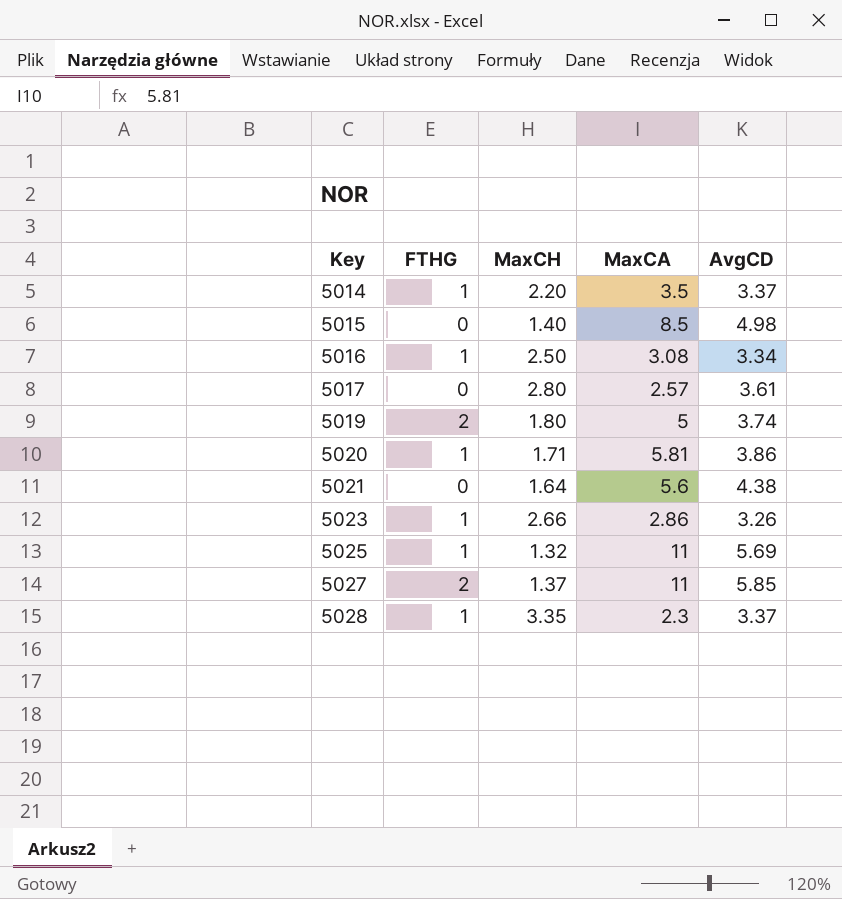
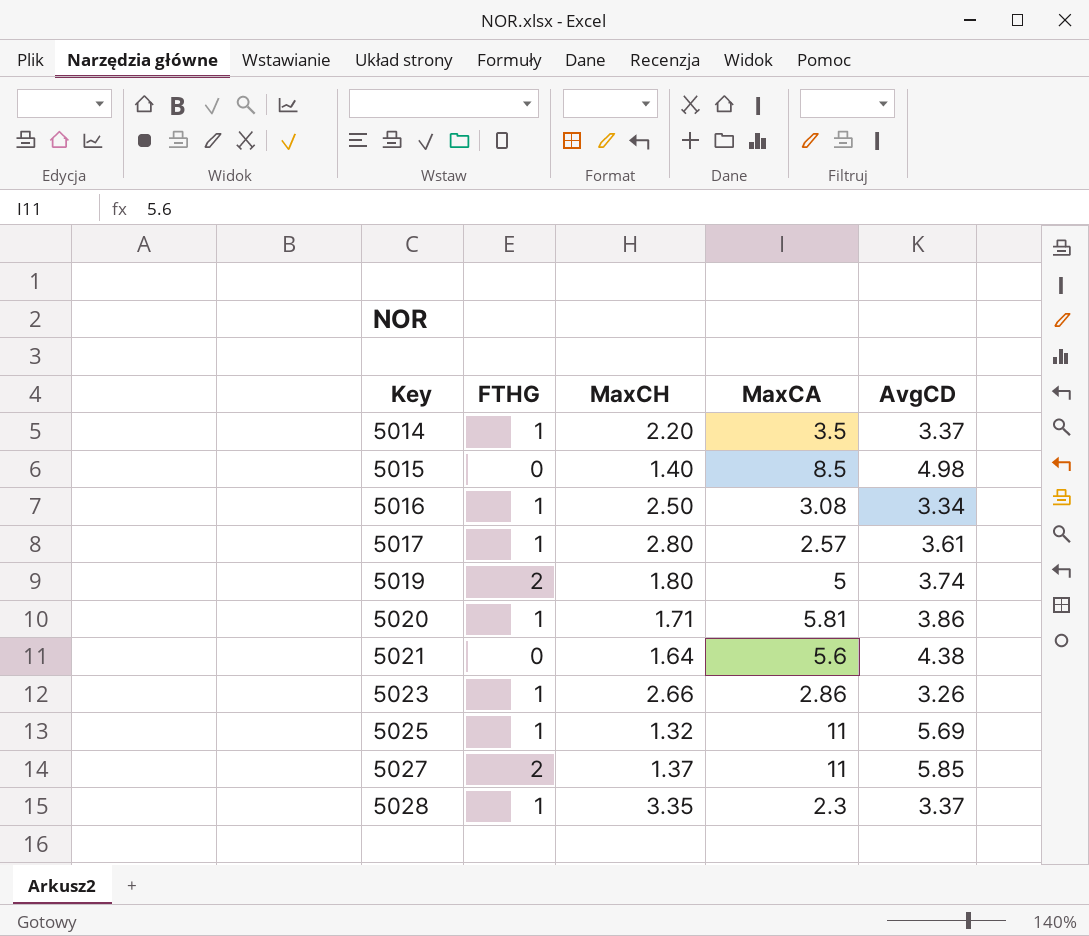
5017 | FTHG: 0 -> 1

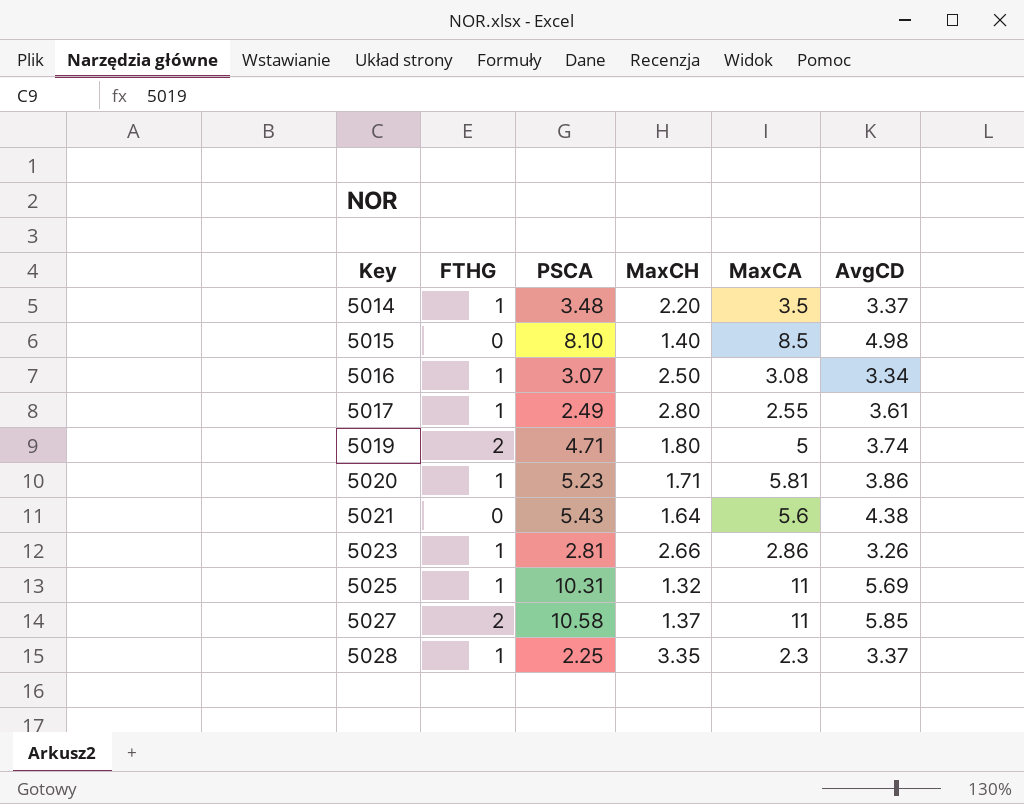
column PSCA | position: none -> 3
5017 | MaxCA: 2.57 -> 2.55

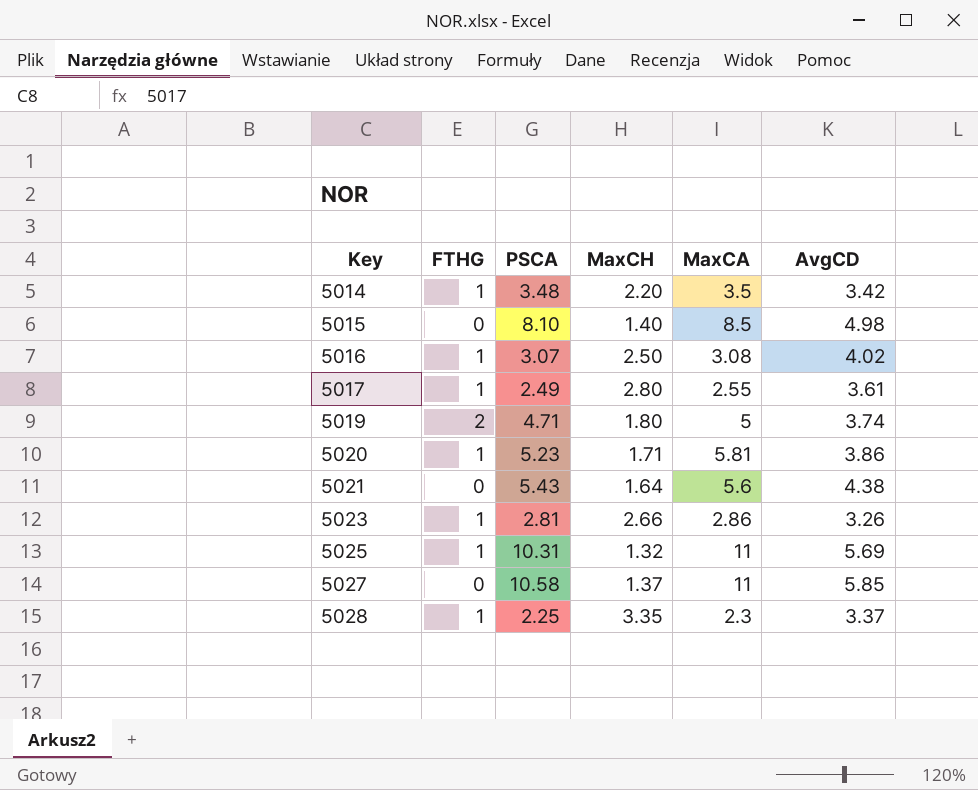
5014 | AvgCD: 3.37 -> 3.42
5016 | AvgCD: 3.34 -> 4.02
5027 | FTHG: 2 -> 0

